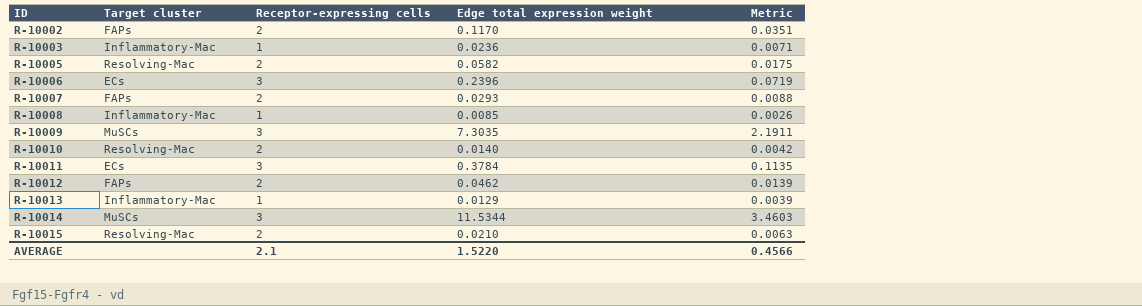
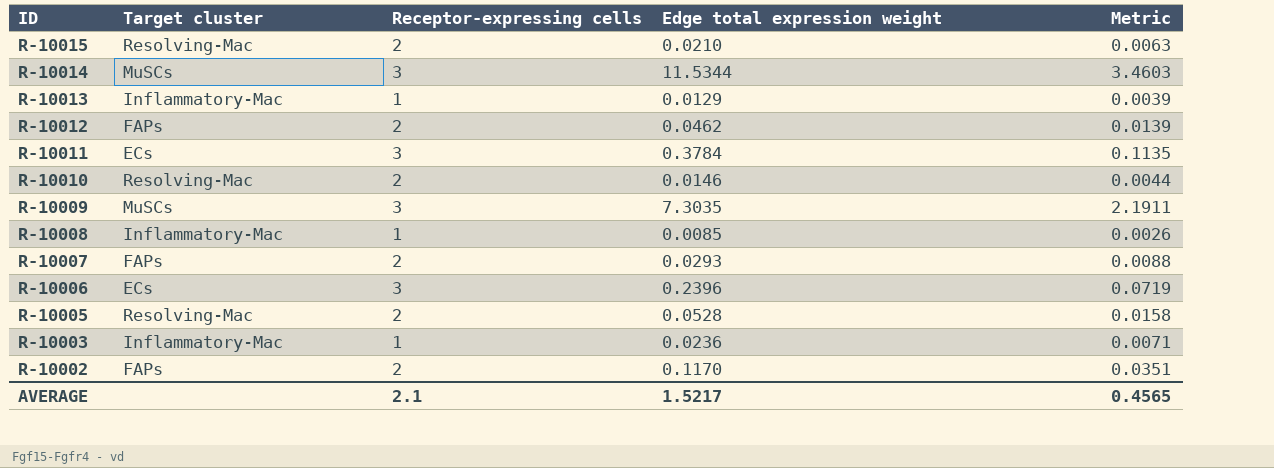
row order: ID ascending -> ID descending
R-10010 | Edge total expression weight: 0.0140 -> 0.0146
R-10010 | Metric: 0.0042 -> 0.0044
R-10005 | Edge total expression weight: 0.0582 -> 0.0528
R-10005 | Metric: 0.0175 -> 0.0158
AVERAGE | Edge total expression weight: 1.5220 -> 1.5217
AVERAGE | Metric: 0.4566 -> 0.4565

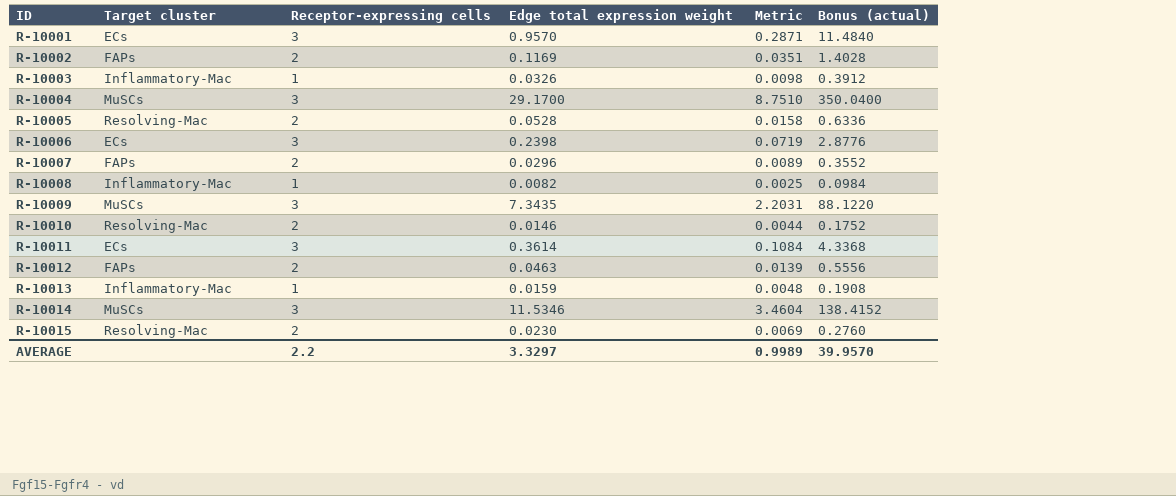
row order: ID descending -> ID ascending
column Bonus (actual) | formula: none -> [Edge total expression weight] * 12
row R-10001: none -> ECs | 3 | 0.9570 | 0.2871 | 11.4840
R-10002 | Edge total expression weight: 0.1170 -> 0.1169
R-10003 | Edge total expression weight: 0.0236 -> 0.0326
R-10003 | Metric: 0.0071 -> 0.0098
row R-10004: none -> MuSCs | 3 | 29.1700 | 8.7510 | 350.0400
R-10006 | Edge total expression weight: 0.2396 -> 0.2398
R-10007 | Edge total expression weight: 0.0293 -> 0.0296
R-10007 | Metric: 0.0088 -> 0.0089
R-10008 | Edge total expression weight: 0.0085 -> 0.0082
R-10008 | Metric: 0.0026 -> 0.0025
R-10009 | Edge total expression weight: 7.3035 -> 7.3435
R-10009 | Metric: 2.1911 -> 2.2031
R-10011 | Edge total expression weight: 0.3784 -> 0.3614
R-10011 | Metric: 0.1135 -> 0.1084
R-10012 | Edge total expression weight: 0.0462 -> 0.0463
R-10013 | Edge total expression weight: 0.0129 -> 0.0159
R-10013 | Metric: 0.0039 -> 0.0048
R-10014 | Edge total expression weight: 11.5344 -> 11.5346
R-10014 | Metric: 3.4603 -> 3.4604
R-10015 | Edge total expression weight: 0.0210 -> 0.0230
R-10015 | Metric: 0.0063 -> 0.0069
AVERAGE | Receptor-expressing cells: 2.1 -> 2.2
AVERAGE | Edge total expression weight: 1.5217 -> 3.3297
AVERAGE | Metric: 0.4565 -> 0.9989

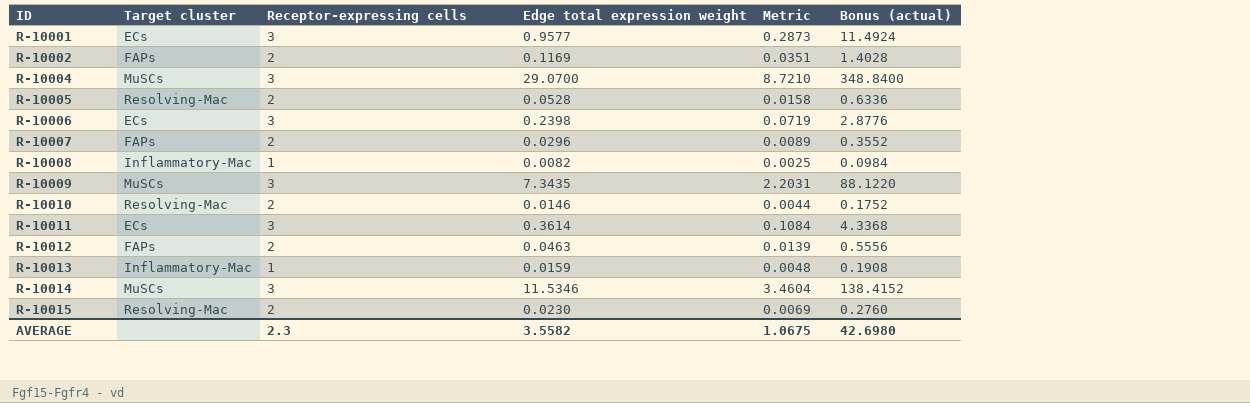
row R-10003: Inflammatory-Mac | 1 | 0.0326 | 0.0098 | 0.3912 -> none
R-10001 | Edge total expression weight: 0.9570 -> 0.9577
R-10001 | Metric: 0.2871 -> 0.2873
R-10001 | Bonus (actual): 11.4840 -> 11.4924
R-10004 | Edge total expression weight: 29.1700 -> 29.0700
R-10004 | Metric: 8.7510 -> 8.7210
R-10004 | Bonus (actual): 350.0400 -> 348.8400
AVERAGE | Receptor-expressing cells: 2.2 -> 2.3
AVERAGE | Edge total expression weight: 3.3297 -> 3.5582
AVERAGE | Metric: 0.9989 -> 1.0675
AVERAGE | Bonus (actual): 39.9570 -> 42.6980

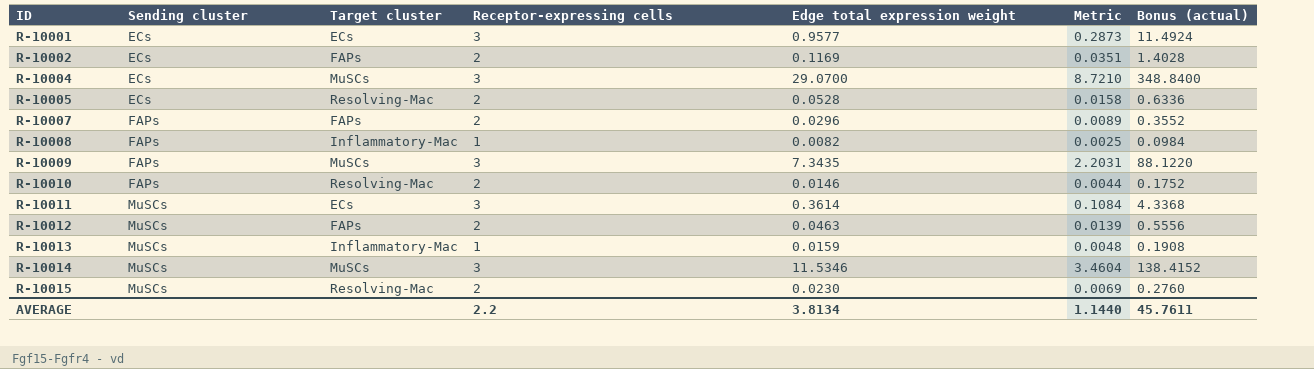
column Sending cluster | position: none -> 2
row R-10006: ECs | 3 | 0.2398 | 0.0719 | 2.8776 -> none
AVERAGE | Receptor-expressing cells: 2.3 -> 2.2
AVERAGE | Edge total expression weight: 3.5582 -> 3.8134
AVERAGE | Metric: 1.0675 -> 1.1440
AVERAGE | Bonus (actual): 42.6980 -> 45.7611

